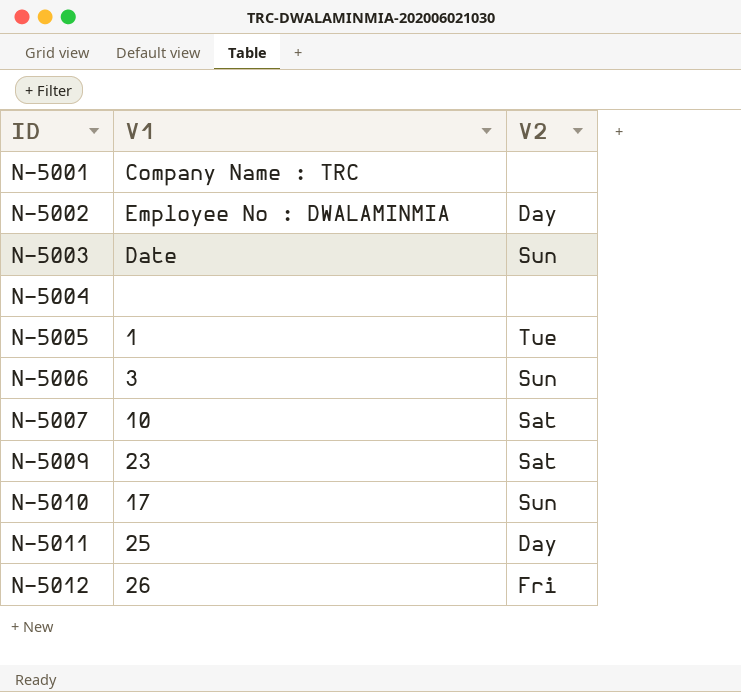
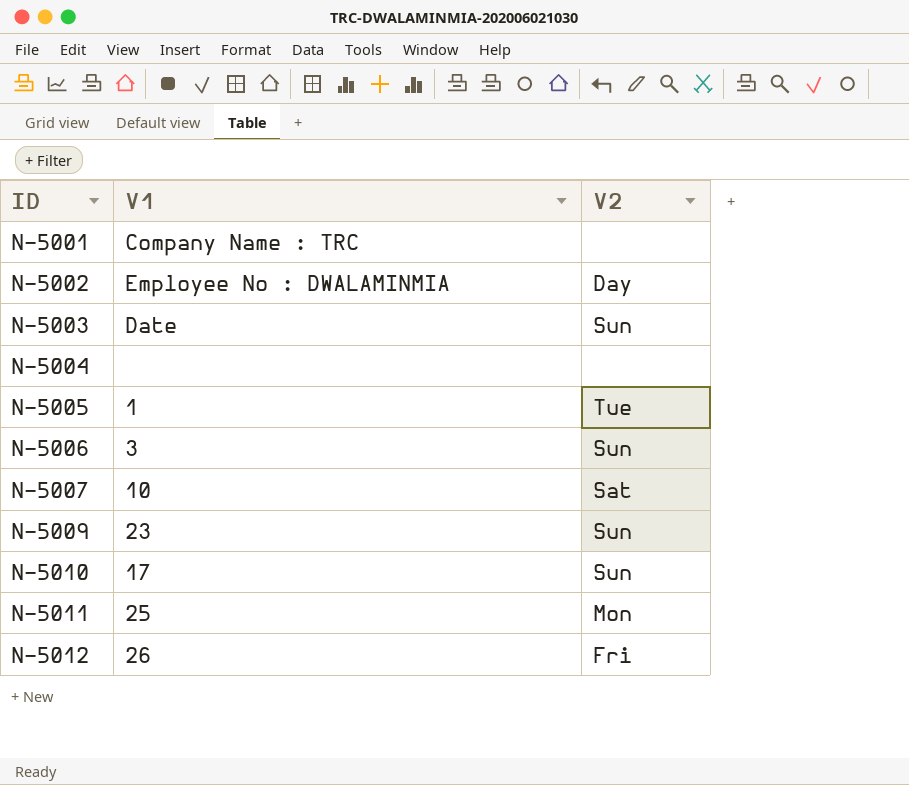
N-5009 | V2: Sat -> Sun
N-5011 | V2: Day -> Mon

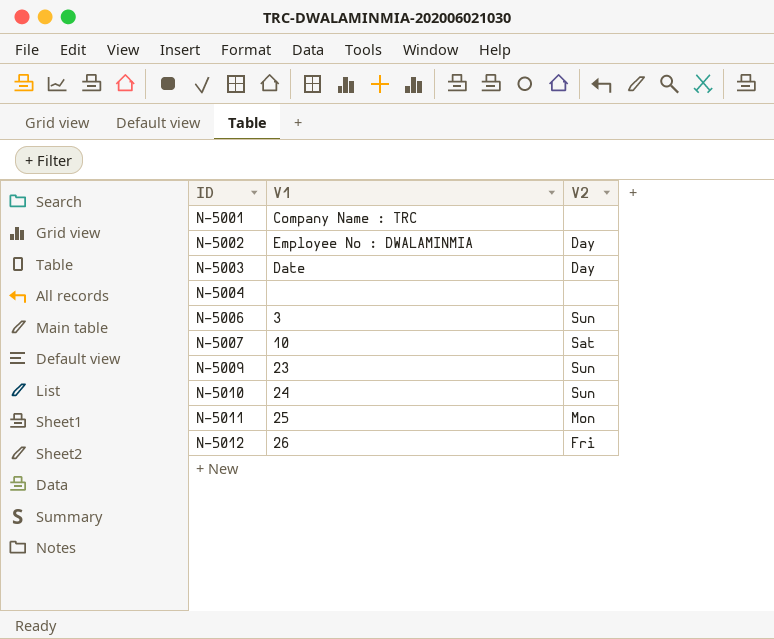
row N-5005: 1 | Tue -> none
N-5003 | V2: Sun -> Day
N-5010 | V1: 17 -> 24

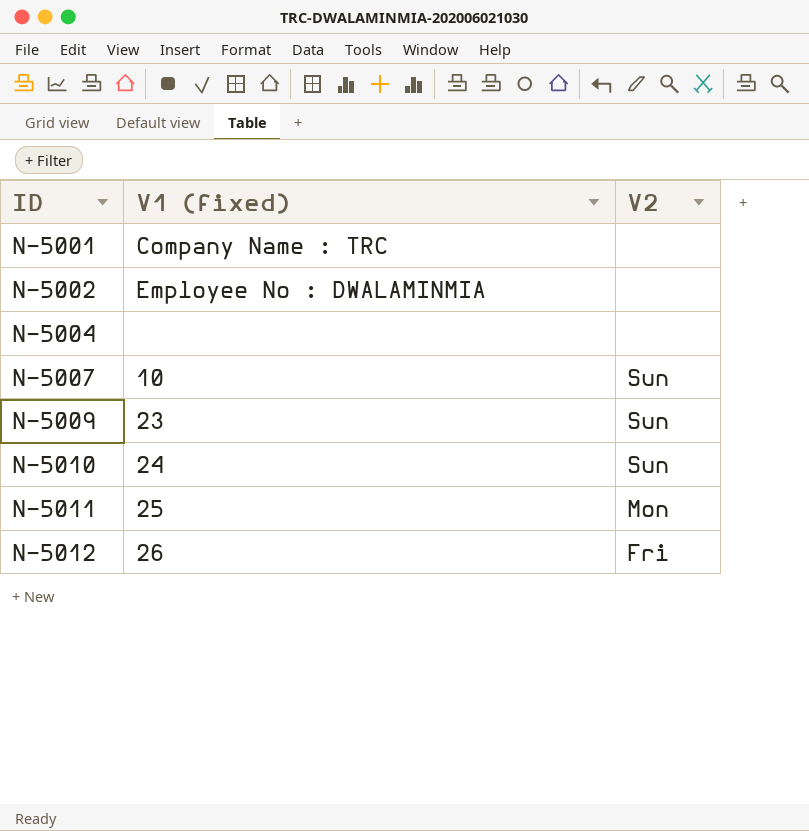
column name: V1 -> V1 (fixed)
row N-5003: Date | Day -> none
row N-5006: 3 | Sun -> none
N-5002 | V2: Day -> none
N-5007 | V2: Sat -> Sun

